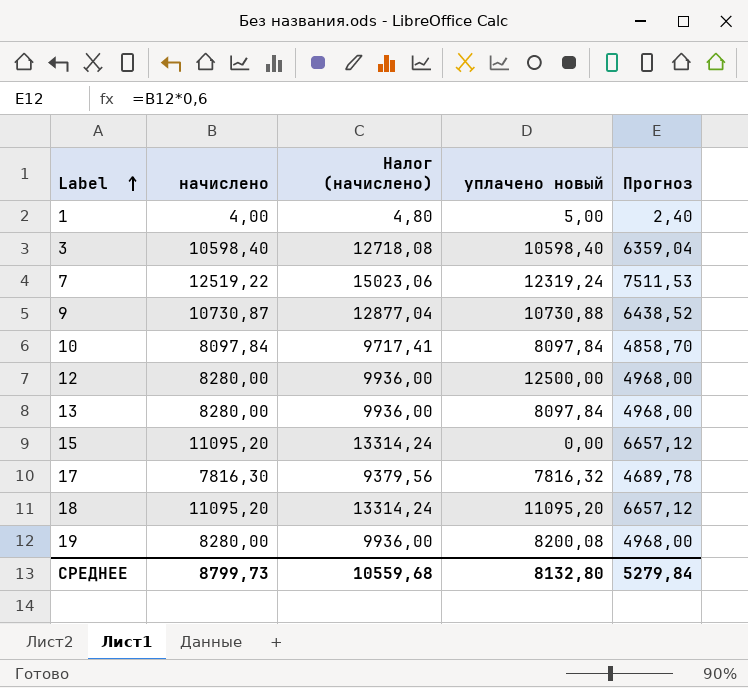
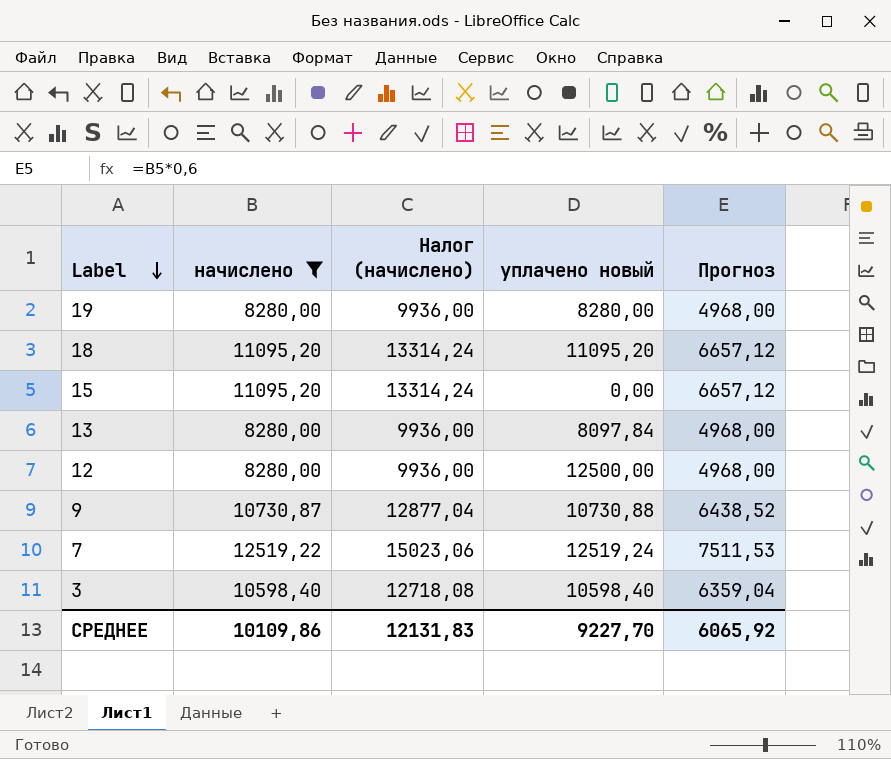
filter: none -> начислено >= 8280,00
row order: Label ascending -> Label descending
19 | уплачено новый: 8200,08 -> 8280,00
7 | уплачено новый: 12319,24 -> 12519,24
СРЕДНЕЕ | начислено: 8799,73 -> 10109,86
СРЕДНЕЕ | Налог (начислено): 10559,68 -> 12131,83
СРЕДНЕЕ | уплачено новый: 8132,80 -> 9227,70
СРЕДНЕЕ | Прогноз: 5279,84 -> 6065,92

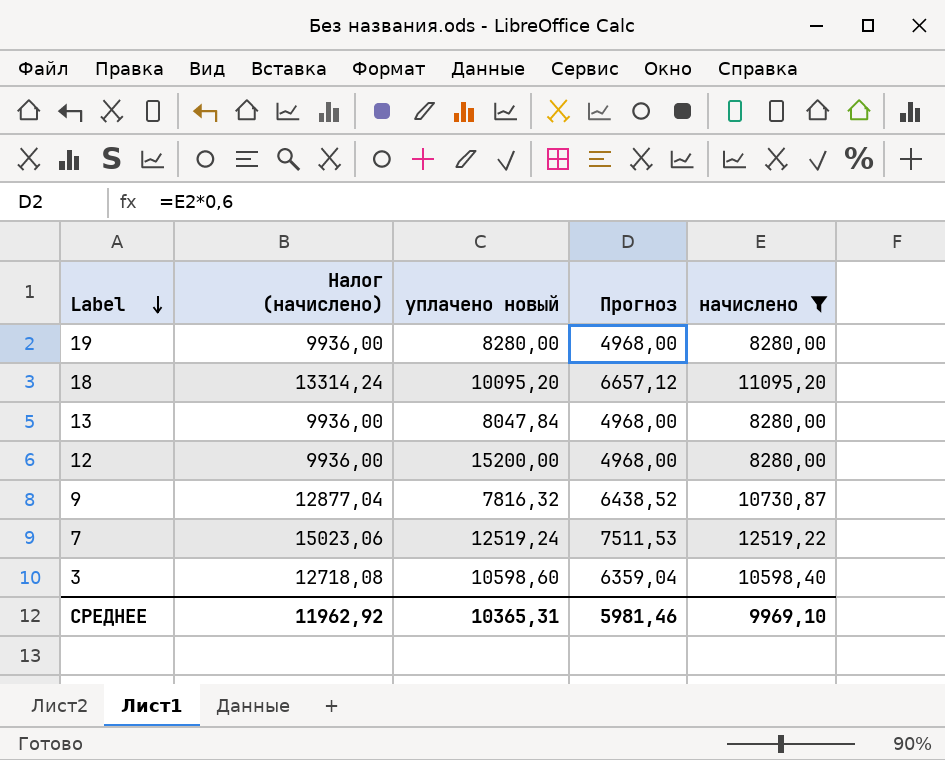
column начислено | position: 2 -> 5
row 15: 11095,20 | 13314,24 | 0,00 | 6657,12 -> none
18 | уплачено новый: 11095,20 -> 10095,20
13 | уплачено новый: 8097,84 -> 8047,84
12 | уплачено новый: 12500,00 -> 15200,00
9 | уплачено новый: 10730,88 -> 7816,32
3 | уплачено новый: 10598,40 -> 10598,60
СРЕДНЕЕ | Налог (начислено): 12131,83 -> 11962,92
СРЕДНЕЕ | уплачено новый: 9227,70 -> 10365,31
СРЕДНЕЕ | Прогноз: 6065,92 -> 5981,46
СРЕДНЕЕ | начислено: 10109,86 -> 9969,10

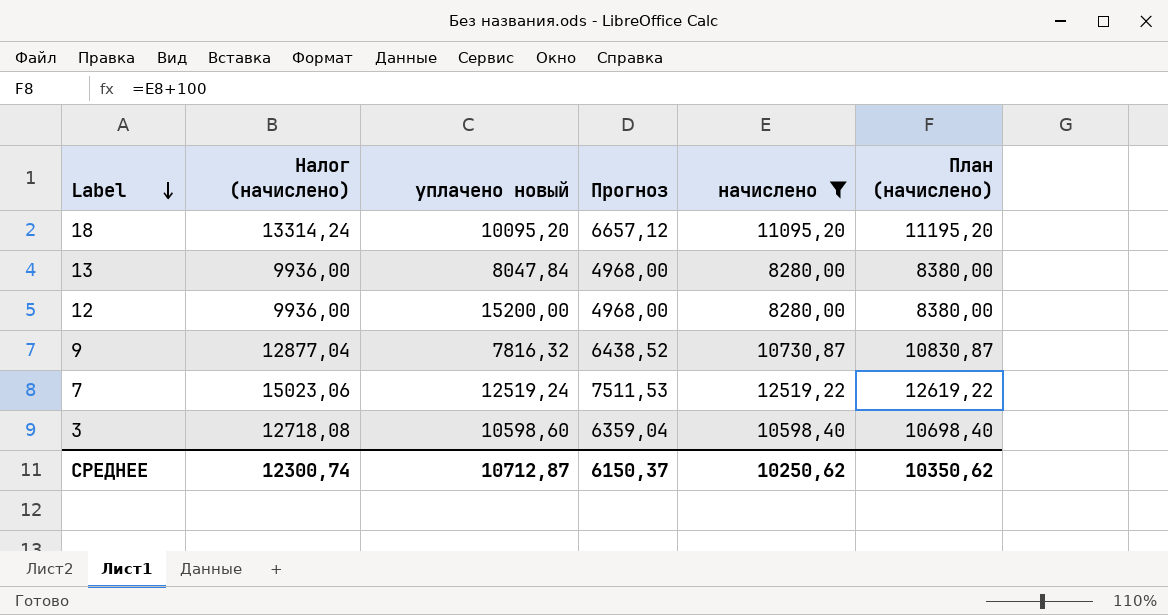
column План (начислено) | formula: none -> [начислено] + 100
row 19: 9936,00 | 8280,00 | 4968,00 | 8280,00 -> none
СРЕДНЕЕ | Налог (начислено): 11962,92 -> 12300,74
СРЕДНЕЕ | уплачено новый: 10365,31 -> 10712,87
СРЕДНЕЕ | Прогноз: 5981,46 -> 6150,37
СРЕДНЕЕ | начислено: 9969,10 -> 10250,62

